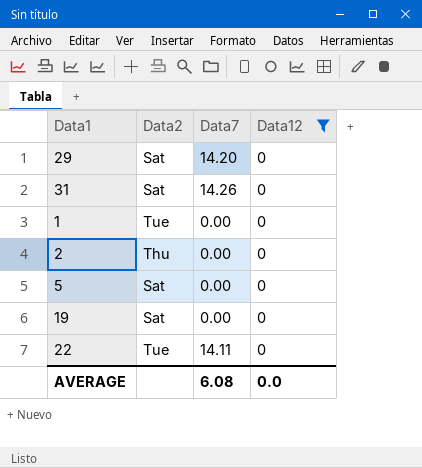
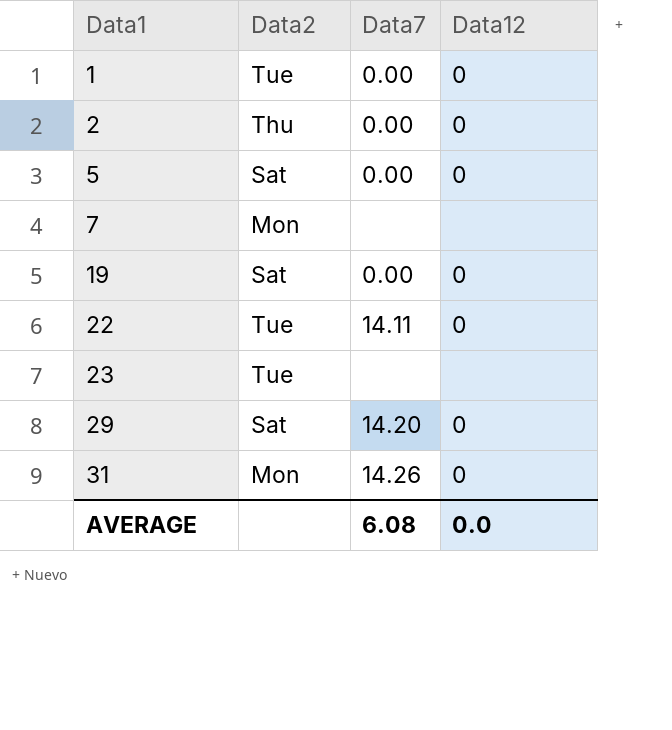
filter: Data12 = 0 -> none
row order: none -> Data1 ascending
31 | Data2: Sat -> Mon

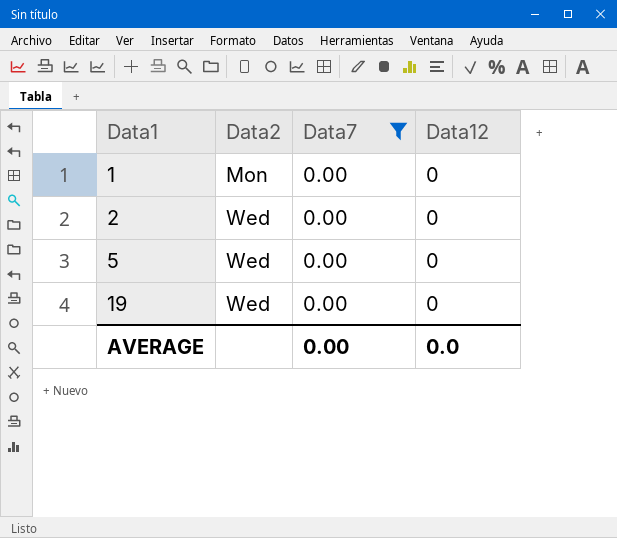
filter: none -> Data7 = 0.00
1 | Data2: Tue -> Mon
2 | Data2: Thu -> Wed
5 | Data2: Sat -> Wed
19 | Data2: Sat -> Wed
AVERAGE | Data7: 6.08 -> 0.00

